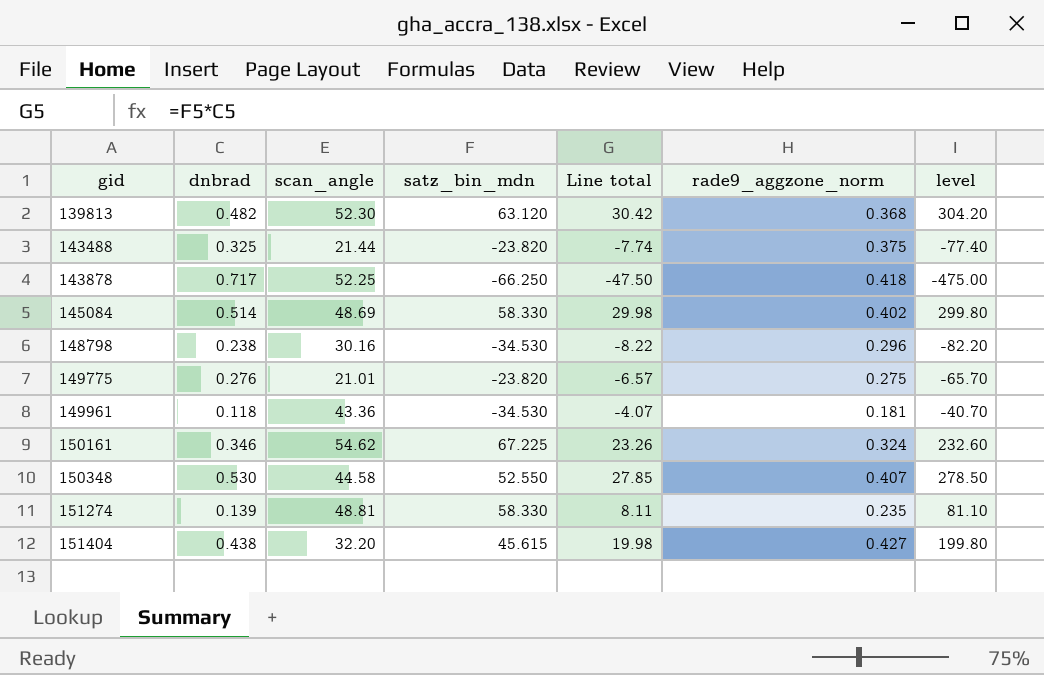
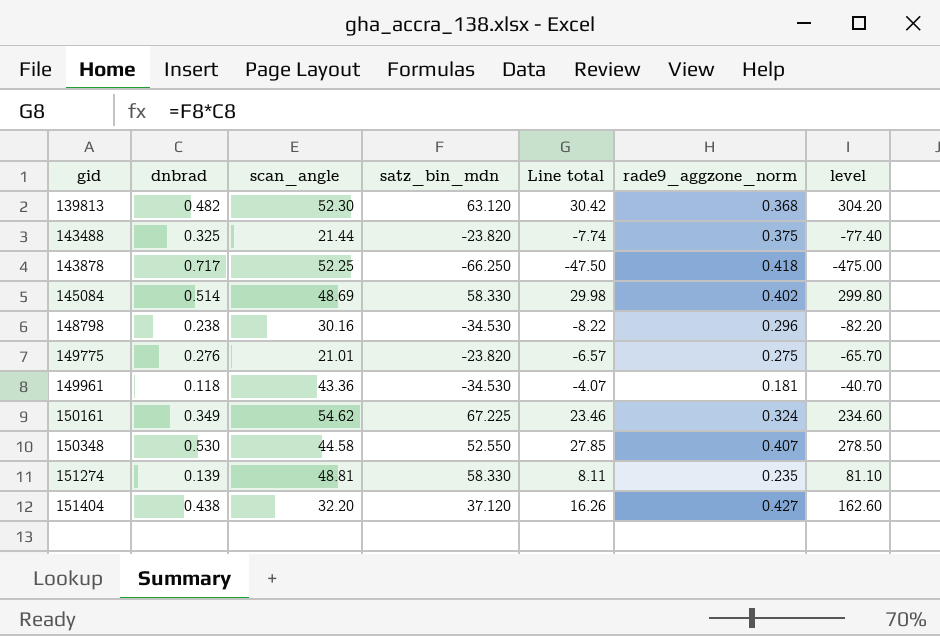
150161 | dnbrad: 0.346 -> 0.349
150161 | Line total: 23.26 -> 23.46
150161 | level: 232.60 -> 234.60
151404 | satz_bin_mdn: 45.615 -> 37.120
151404 | Line total: 19.98 -> 16.26
151404 | level: 199.80 -> 162.60

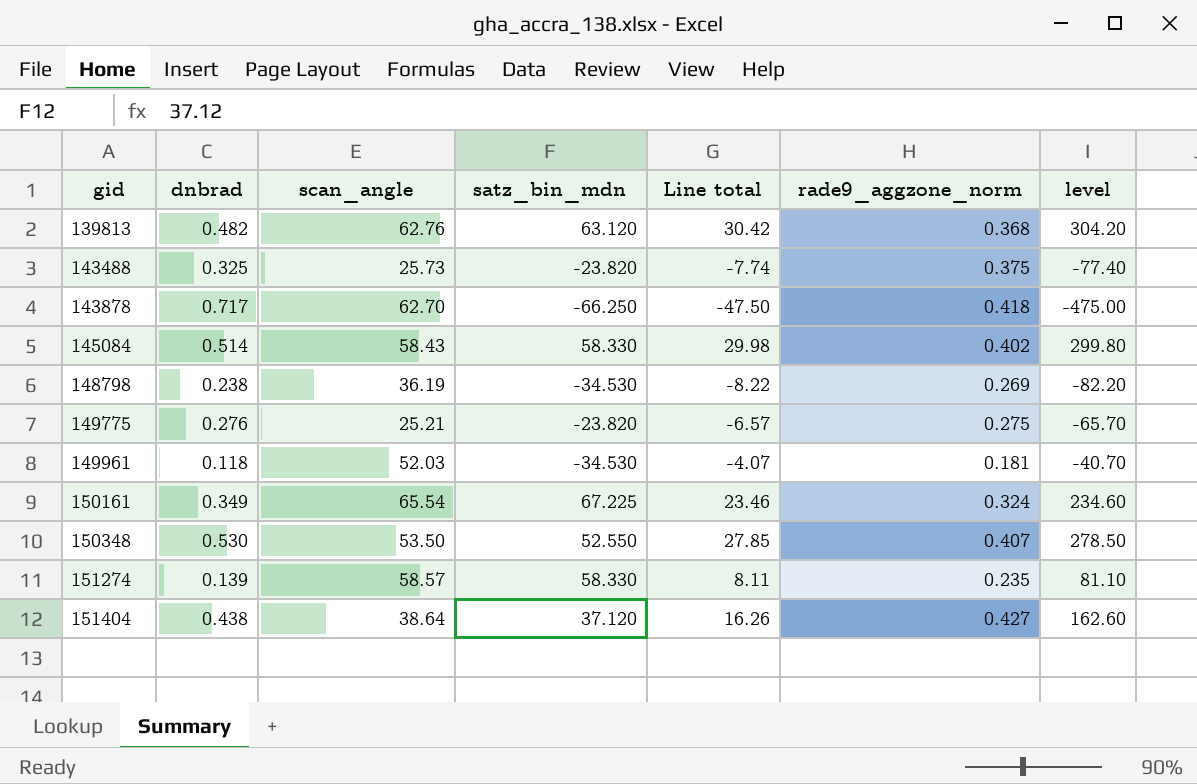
139813 | scan_angle: 52.30 -> 62.76
143488 | scan_angle: 21.44 -> 25.73
143878 | scan_angle: 52.25 -> 62.70
145084 | scan_angle: 48.69 -> 58.43
148798 | scan_angle: 30.16 -> 36.19
148798 | rade9_aggzone_norm: 0.296 -> 0.269
149775 | scan_angle: 21.01 -> 25.21
149961 | scan_angle: 43.36 -> 52.03
150161 | scan_angle: 54.62 -> 65.54
150348 | scan_angle: 44.58 -> 53.50
151274 | scan_angle: 48.81 -> 58.57
151404 | scan_angle: 32.20 -> 38.64

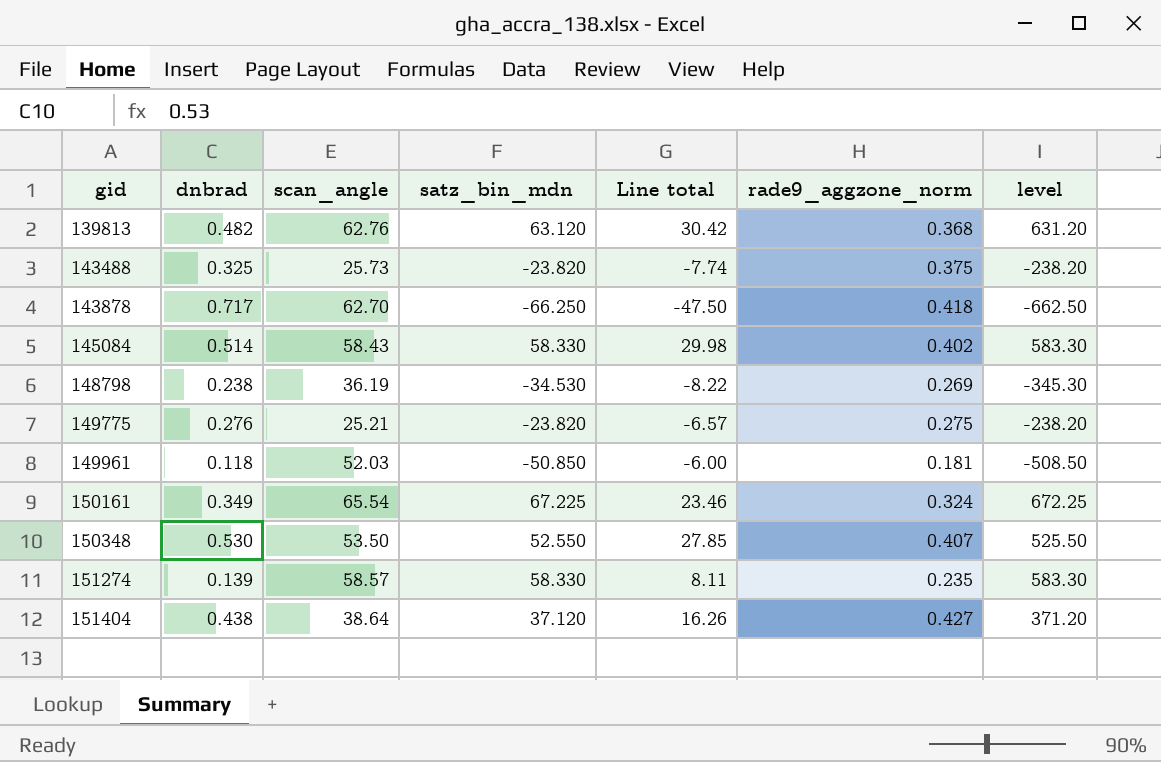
column level | formula: [Line total] * 10 -> [satz_bin_mdn] * 10
149961 | satz_bin_mdn: -34.530 -> -50.850
149961 | Line total: -4.07 -> -6.00

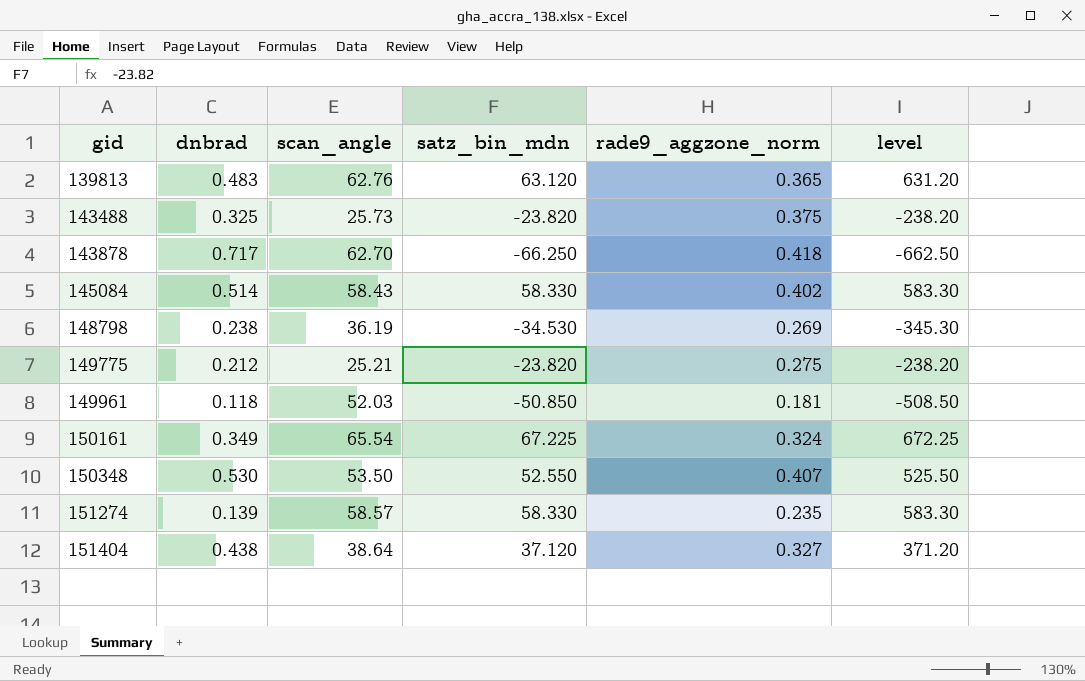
column Line total | formula: [dnbrad] * [satz_bin_mdn] -> none
139813 | dnbrad: 0.482 -> 0.483
139813 | rade9_aggzone_norm: 0.368 -> 0.365
149775 | dnbrad: 0.276 -> 0.212
151404 | rade9_aggzone_norm: 0.427 -> 0.327

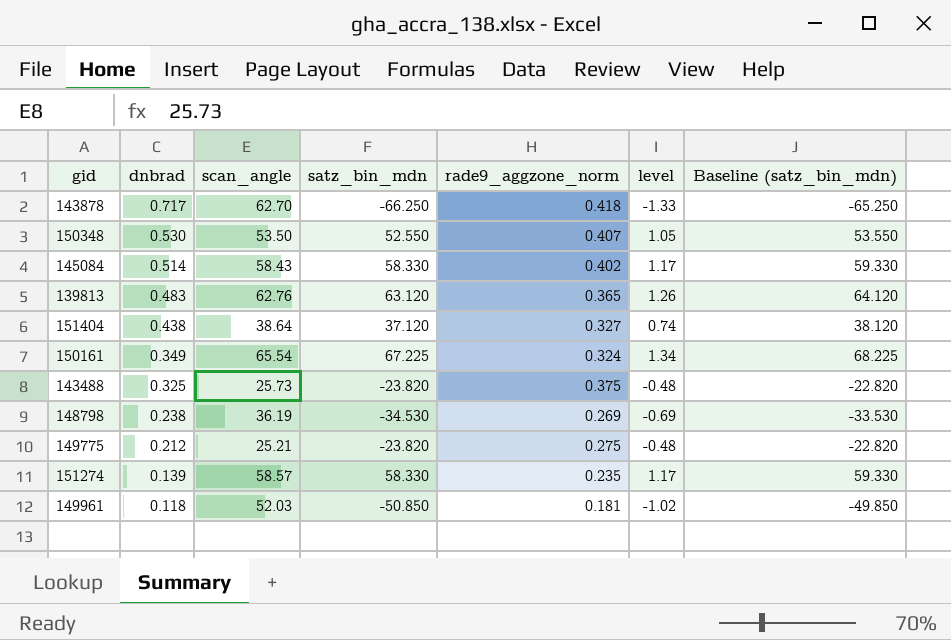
row order: gid ascending -> dnbrad descending
column level | formula: [satz_bin_mdn] * 10 -> [satz_bin_mdn] * 0.02
column Baseline (satz_bin_mdn) | formula: none -> [satz_bin_mdn] + 1

